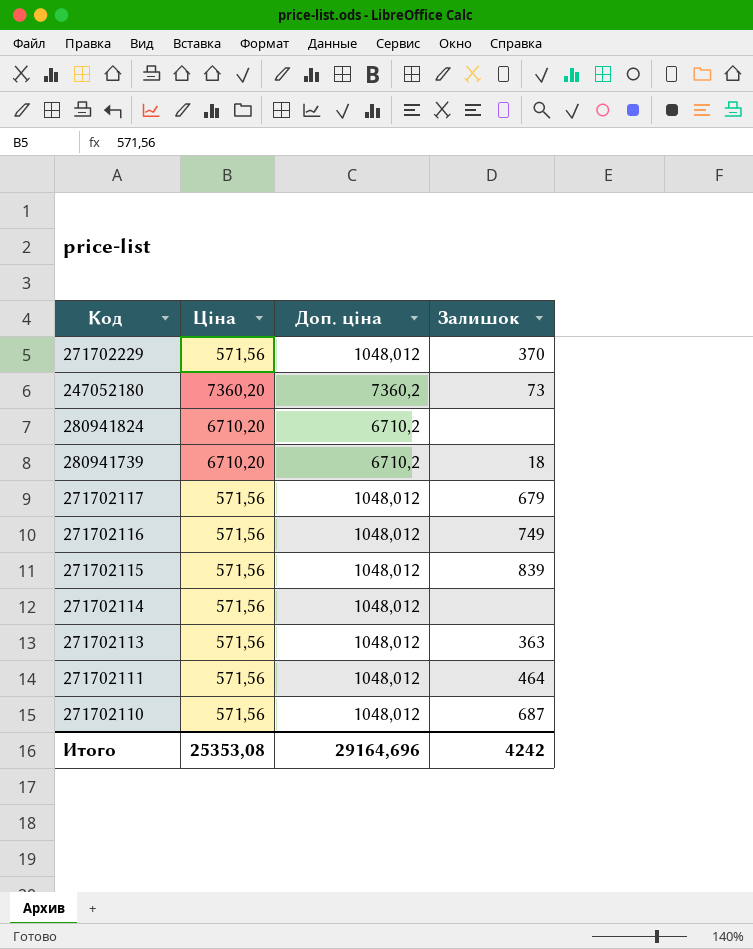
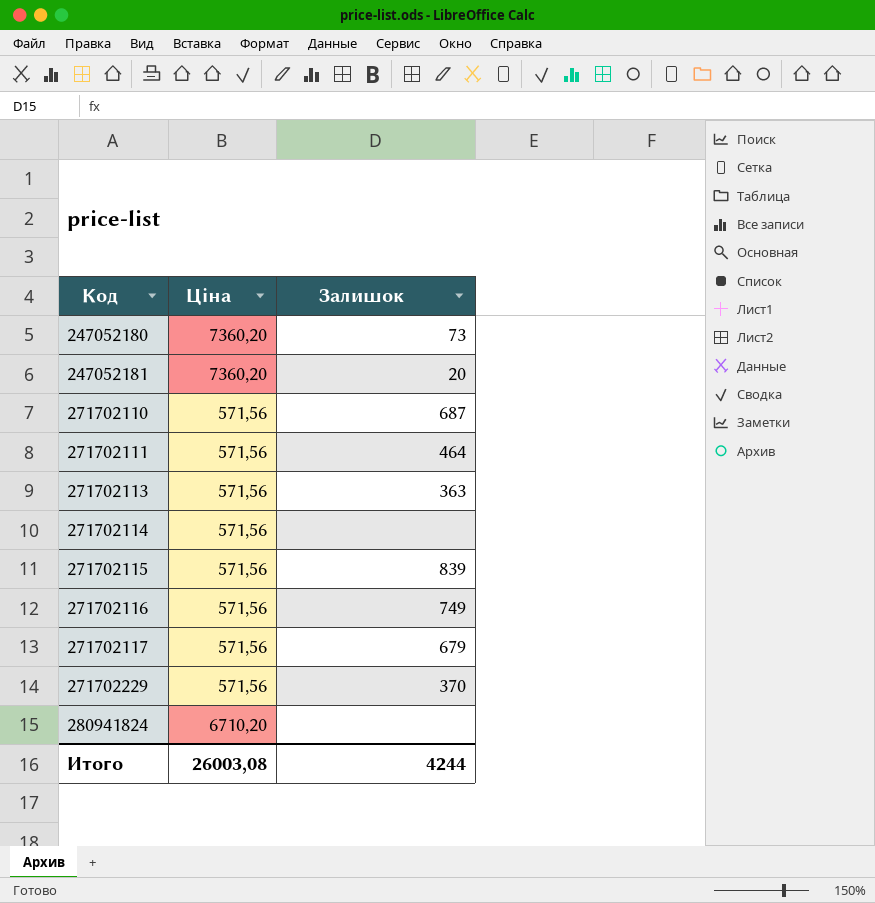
row order: none -> Код ascending
column Доп. ціна | position: 3 -> none
row 280941739: 6710,20 | 6710,2 | 18 -> none
row 247052181: none -> 7360,20 | 20
Итого | Ціна: 25353,08 -> 26003,08
Итого | Залишок: 4242 -> 4244

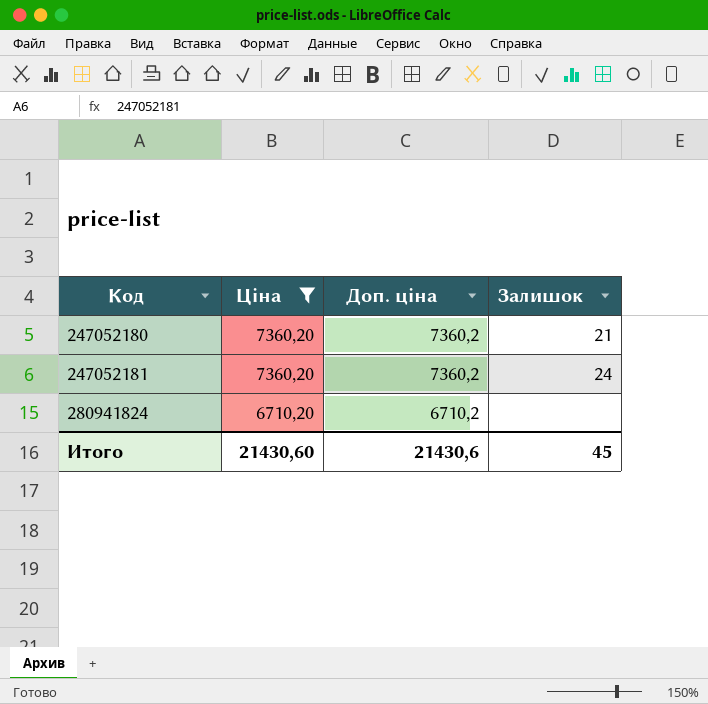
filter: none -> Ціна != 571,56
column Доп. ціна | position: none -> 3
247052180 | Залишок: 73 -> 21
247052181 | Залишок: 20 -> 24
Итого | Ціна: 26003,08 -> 21430,60
Итого | Залишок: 4244 -> 45

